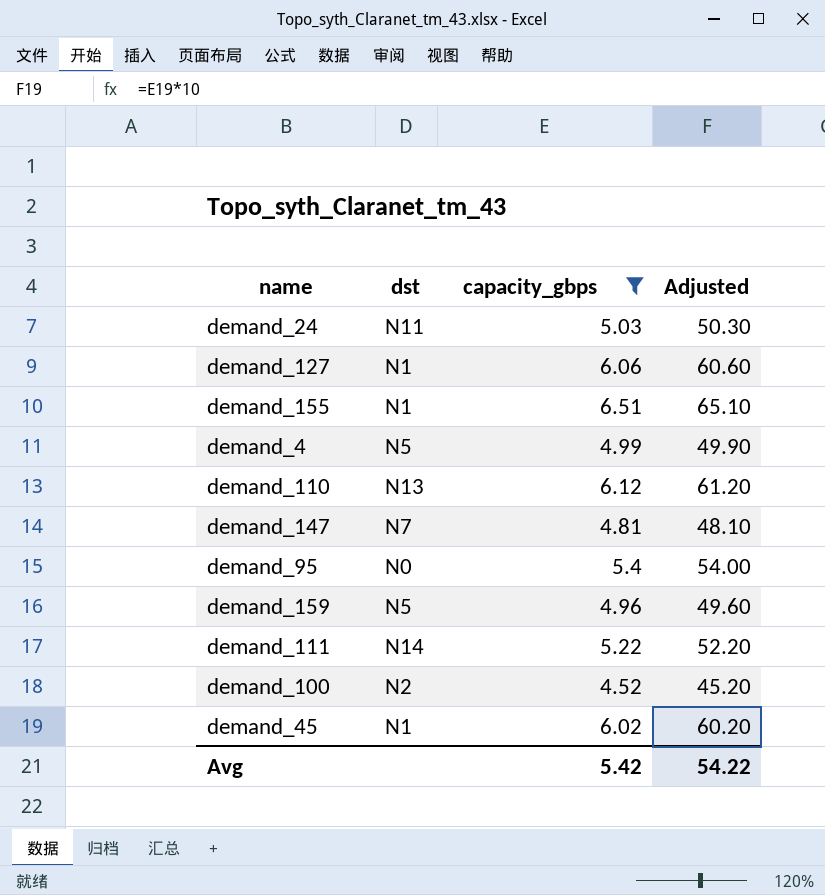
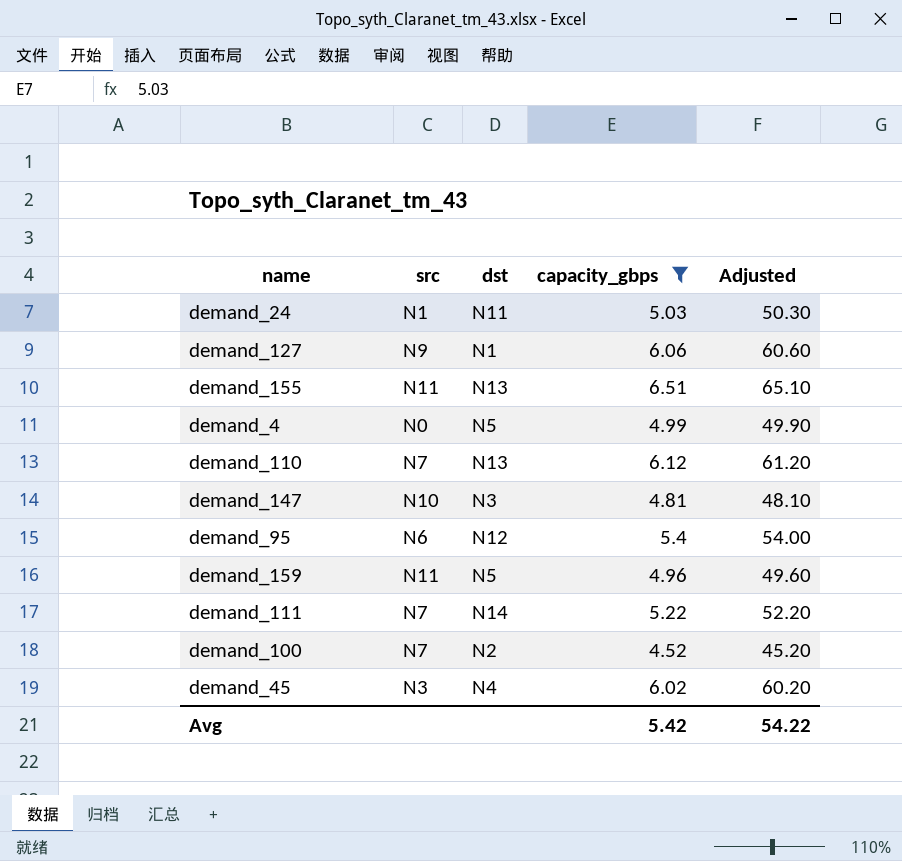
column src | position: none -> 2
demand_155 | dst: N1 -> N13
demand_147 | dst: N7 -> N3
demand_95 | dst: N0 -> N12
demand_45 | dst: N1 -> N4

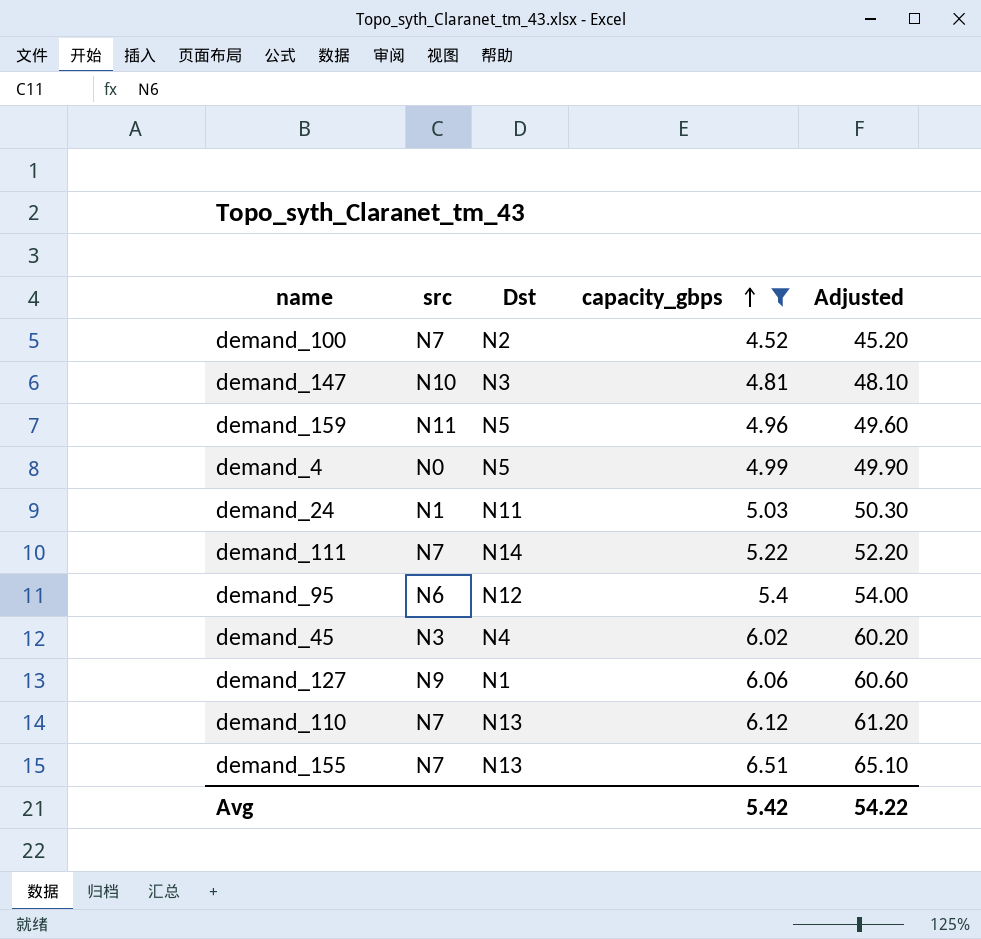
row order: none -> capacity_gbps ascending
column name: dst -> Dst
demand_155 | src: N11 -> N7

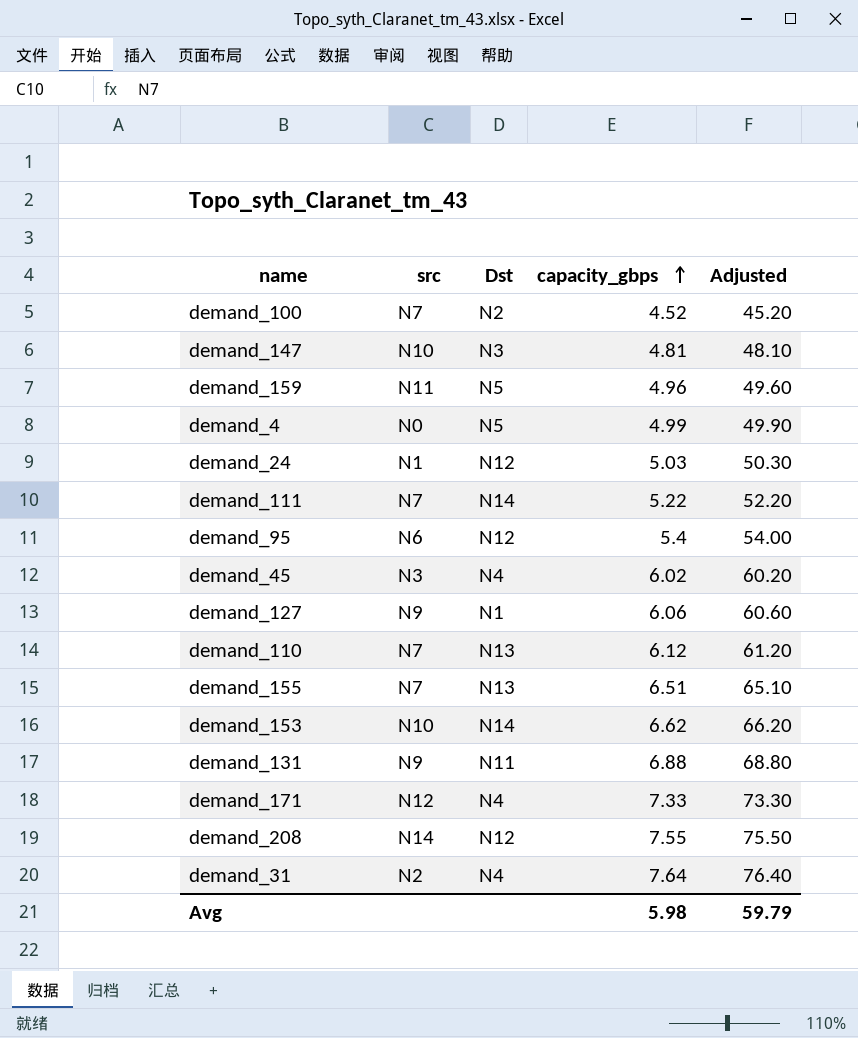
filter: capacity_gbps <= 6.51 -> none
demand_24 | Dst: N11 -> N12
Avg | capacity_gbps: 5.42 -> 5.98
Avg | Adjusted: 54.22 -> 59.79

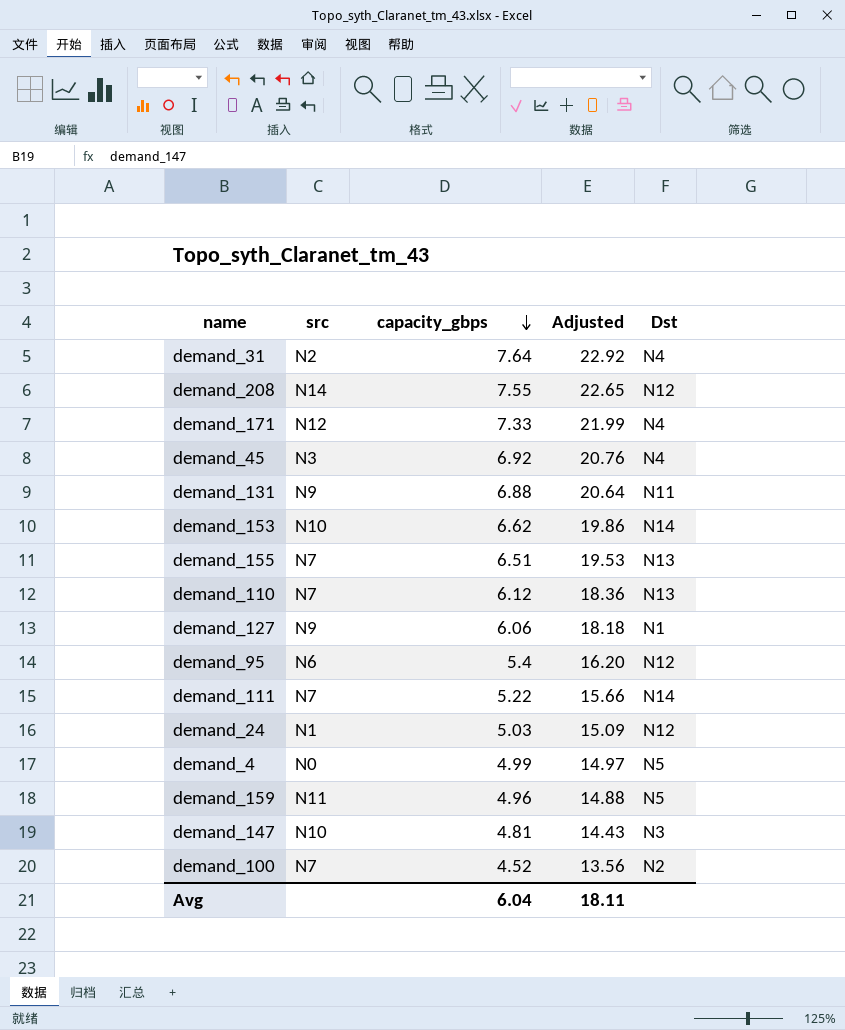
row order: capacity_gbps ascending -> capacity_gbps descending
column Adjusted | formula: [capacity_gbps] * 10 -> [capacity_gbps] * 3
column Dst | position: 3 -> 5
demand_45 | capacity_gbps: 6.02 -> 6.92
Avg | capacity_gbps: 5.98 -> 6.04
Avg | Adjusted: 59.79 -> 18.11

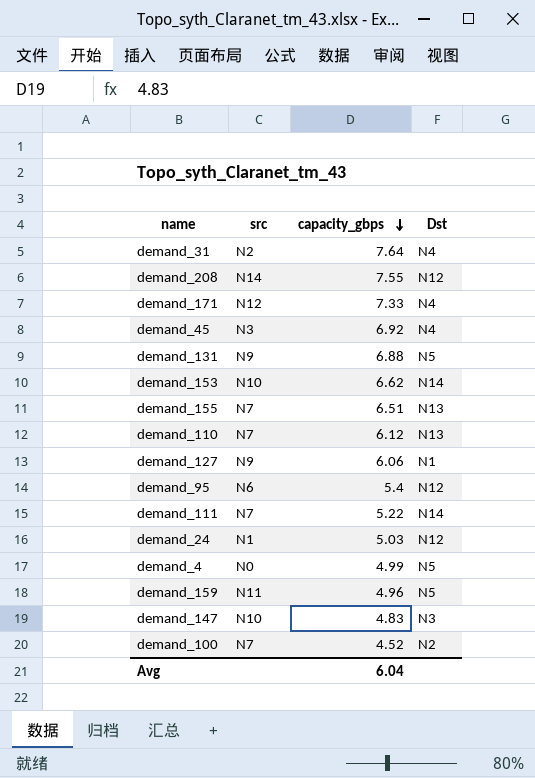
column Adjusted | formula: [capacity_gbps] * 3 -> none
demand_131 | Dst: N11 -> N5
demand_147 | capacity_gbps: 4.81 -> 4.83

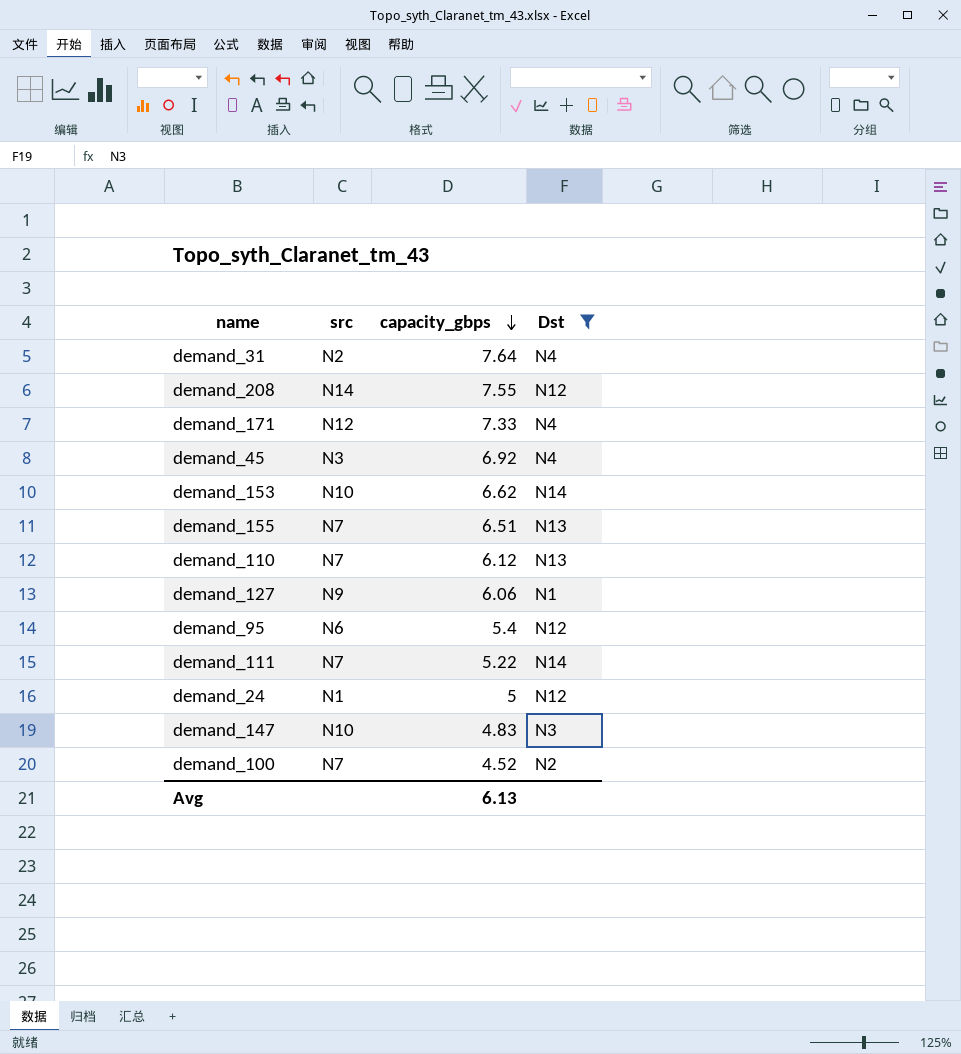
filter: none -> Dst != N5
demand_24 | capacity_gbps: 5.03 -> 5
Avg | capacity_gbps: 6.04 -> 6.13

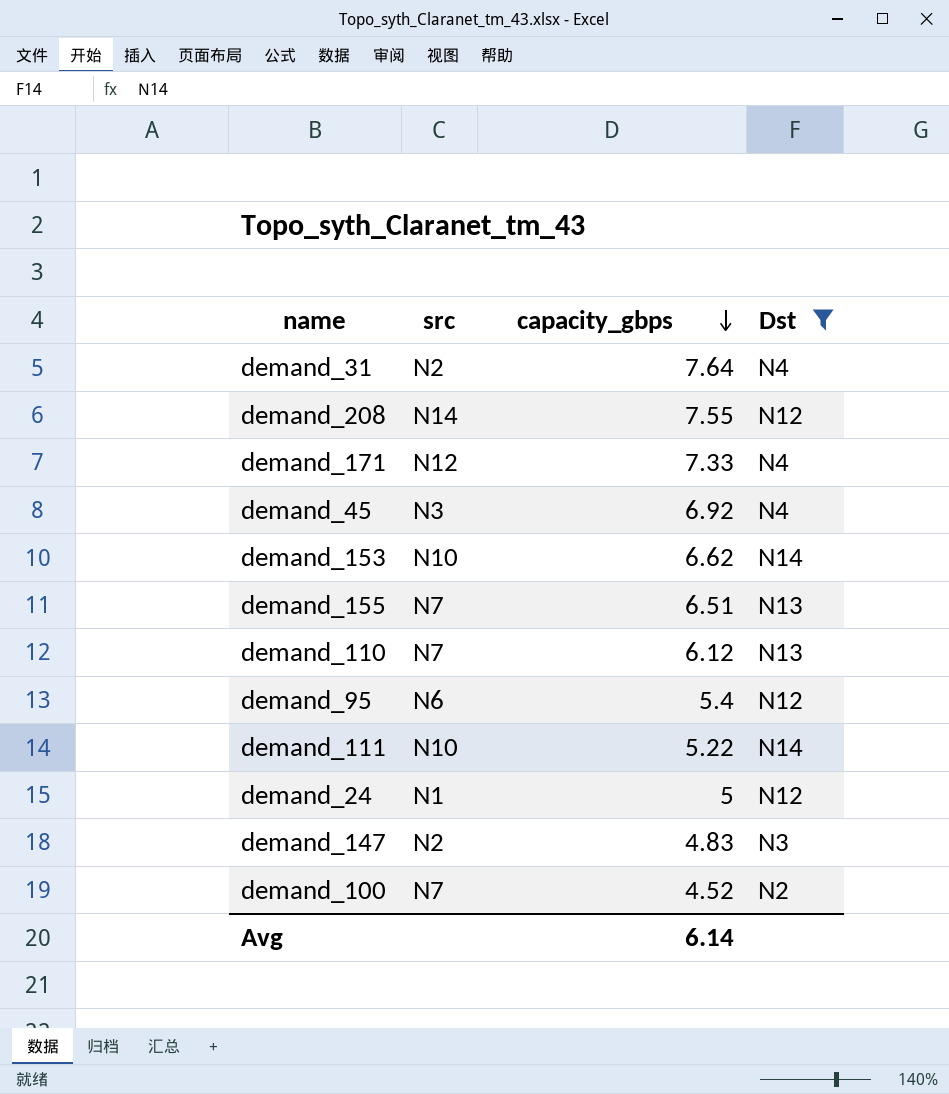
row demand_127: N9 | 6.06 | N1 -> none
demand_111 | src: N7 -> N10
demand_147 | src: N10 -> N2
Avg | capacity_gbps: 6.13 -> 6.14

